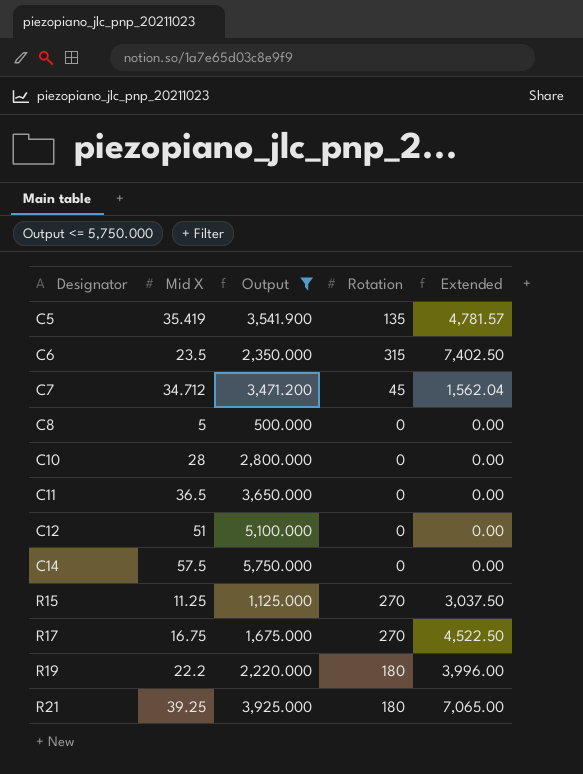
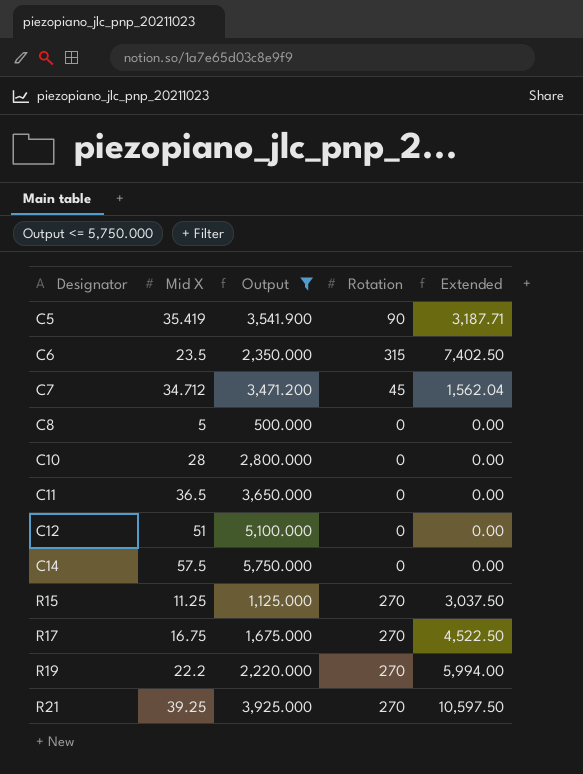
C5 | Rotation: 135 -> 90
C5 | Extended: 4,781.57 -> 3,187.71
R19 | Rotation: 180 -> 270
R19 | Extended: 3,996.00 -> 5,994.00
R21 | Rotation: 180 -> 270
R21 | Extended: 7,065.00 -> 10,597.50

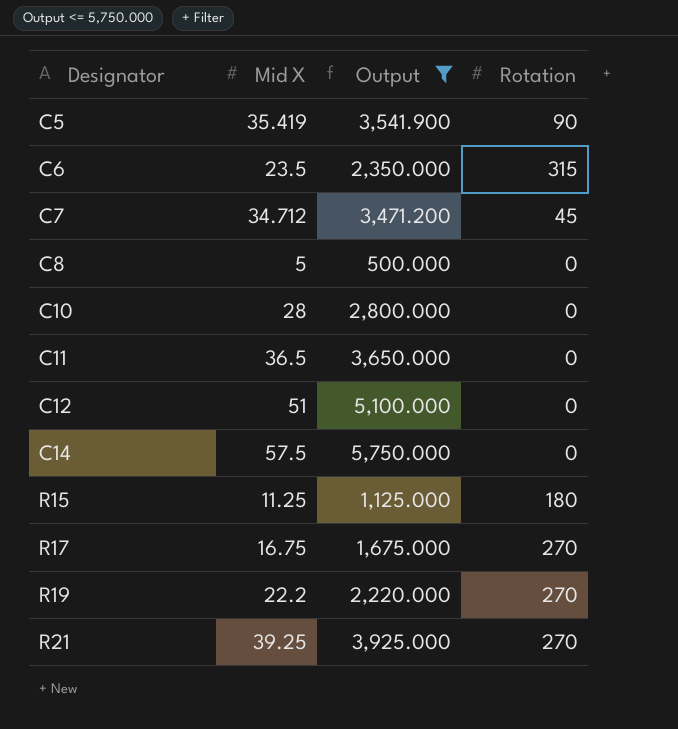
column Extended | formula: [Mid X] * [Rotation] -> none
R15 | Rotation: 270 -> 180

